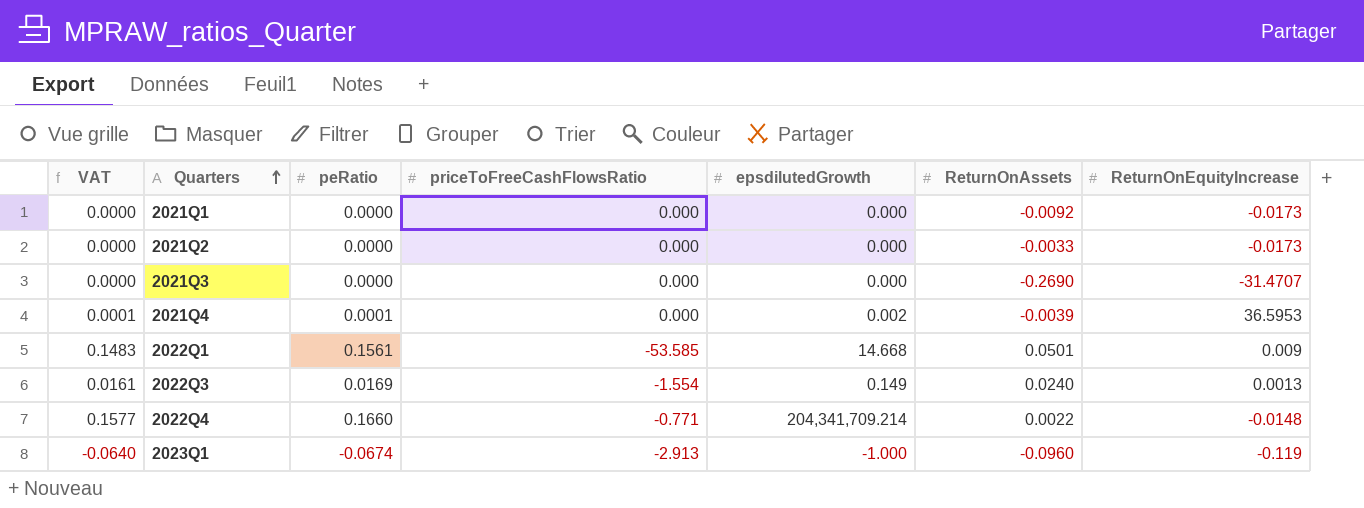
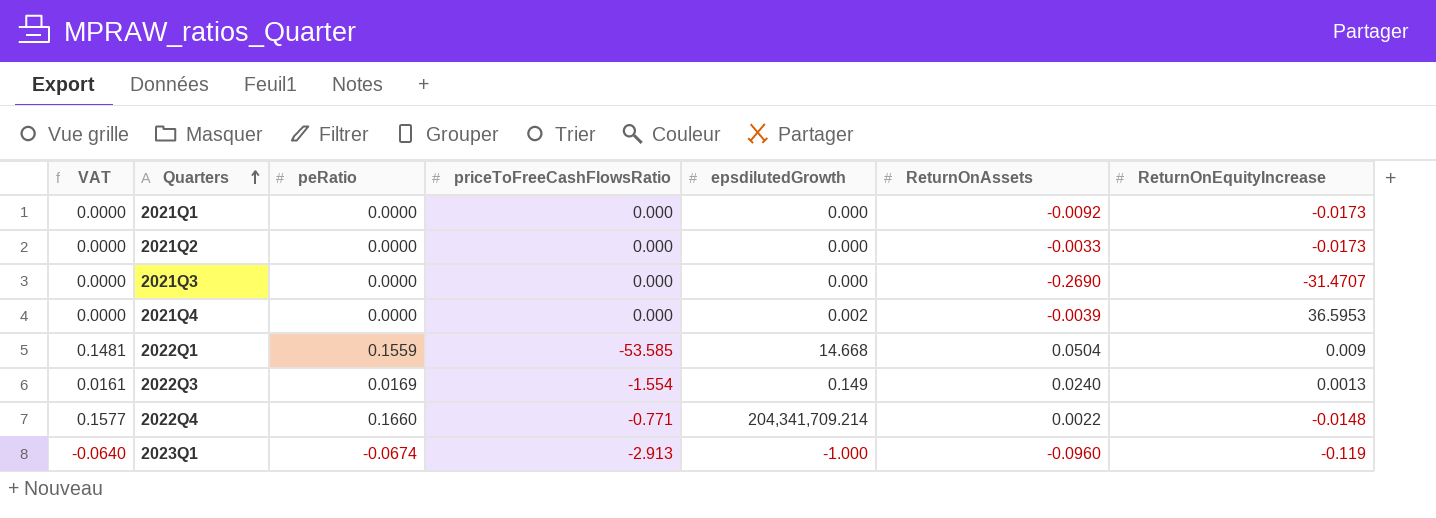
2021Q4 | VAT: 0.0001 -> 0.0000
2021Q4 | peRatio: 0.0001 -> 0.0000
2022Q1 | VAT: 0.1483 -> 0.1481
2022Q1 | peRatio: 0.1561 -> 0.1559
2022Q1 | ReturnOnAssets: 0.0501 -> 0.0504

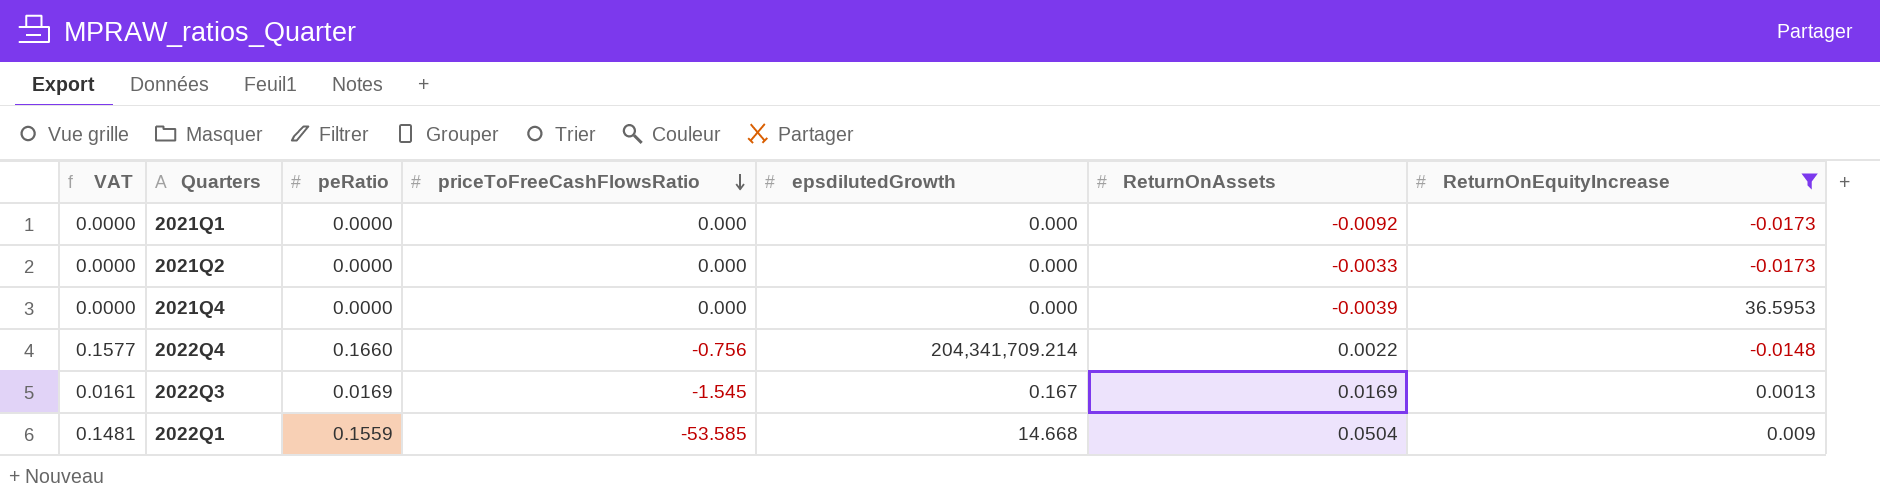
filter: none -> ReturnOnEquityIncrease >= -0.0173
row order: Quarters ascending -> priceToFreeCashFlowsRatio descending
2021Q4 | epsdilutedGrowth: 0.002 -> 0.000
2022Q4 | priceToFreeCashFlowsRatio: -0.771 -> -0.756
2022Q3 | priceToFreeCashFlowsRatio: -1.554 -> -1.545
2022Q3 | epsdilutedGrowth: 0.149 -> 0.167
2022Q3 | ReturnOnAssets: 0.0240 -> 0.0169

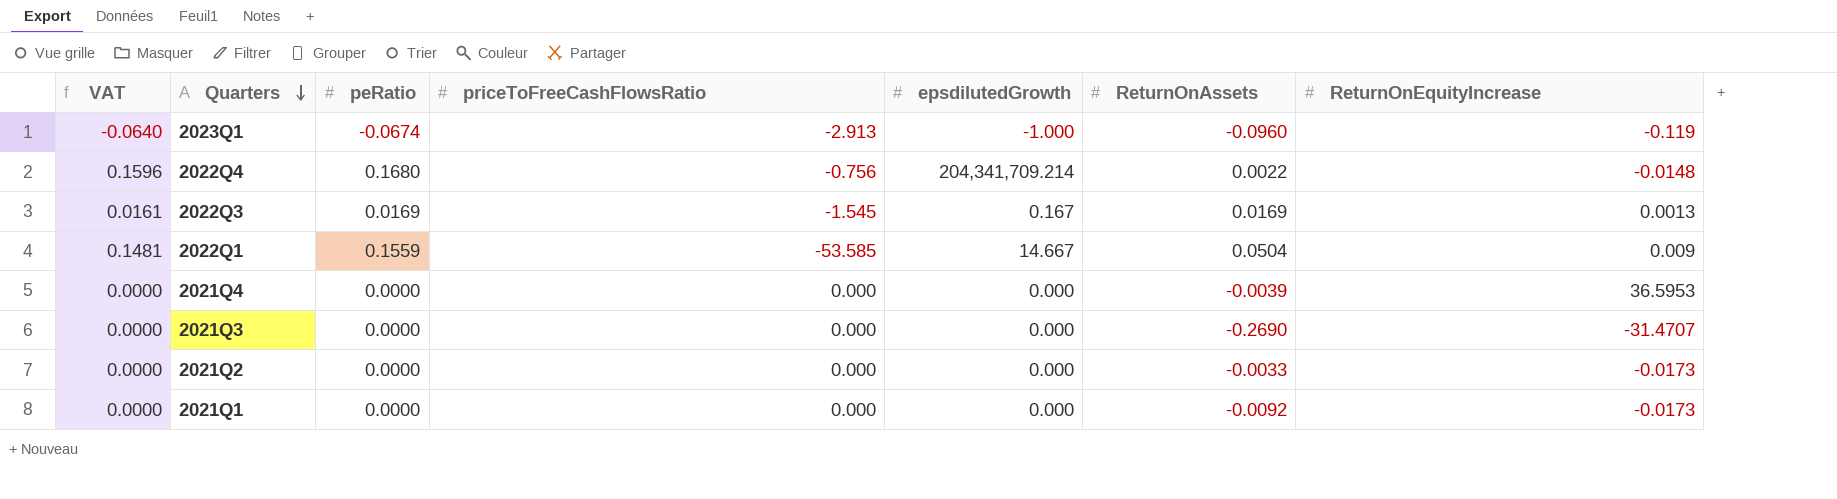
filter: ReturnOnEquityIncrease >= -0.0173 -> none
row order: priceToFreeCashFlowsRatio descending -> Quarters descending
2022Q4 | VAT: 0.1577 -> 0.1596
2022Q4 | peRatio: 0.1660 -> 0.1680
2022Q1 | epsdilutedGrowth: 14.668 -> 14.667

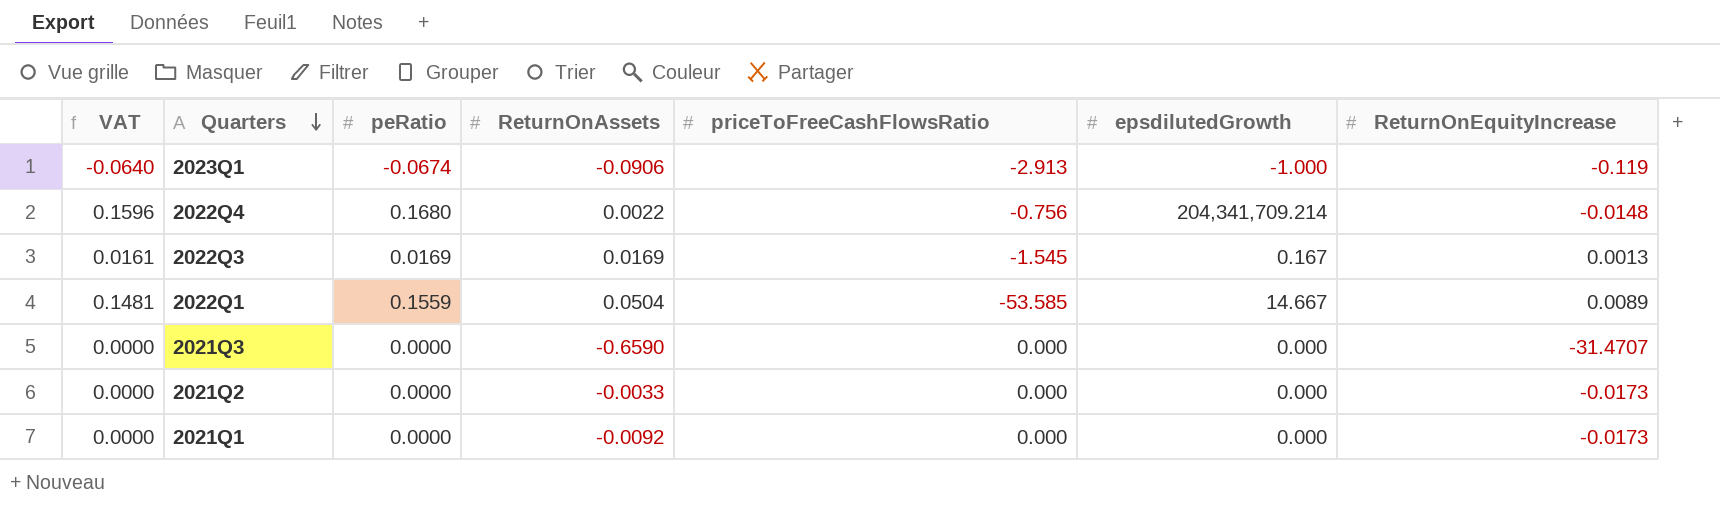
column ReturnOnAssets | position: 6 -> 4
row 2021Q4: 0.0000 | 0.0000 | 0.000 | 0.000 | -0.0039 | 36.5953 -> none
2023Q1 | ReturnOnAssets: -0.0960 -> -0.0906
2022Q1 | ReturnOnEquityIncrease: 0.009 -> 0.0089
2021Q3 | ReturnOnAssets: -0.2690 -> -0.6590

